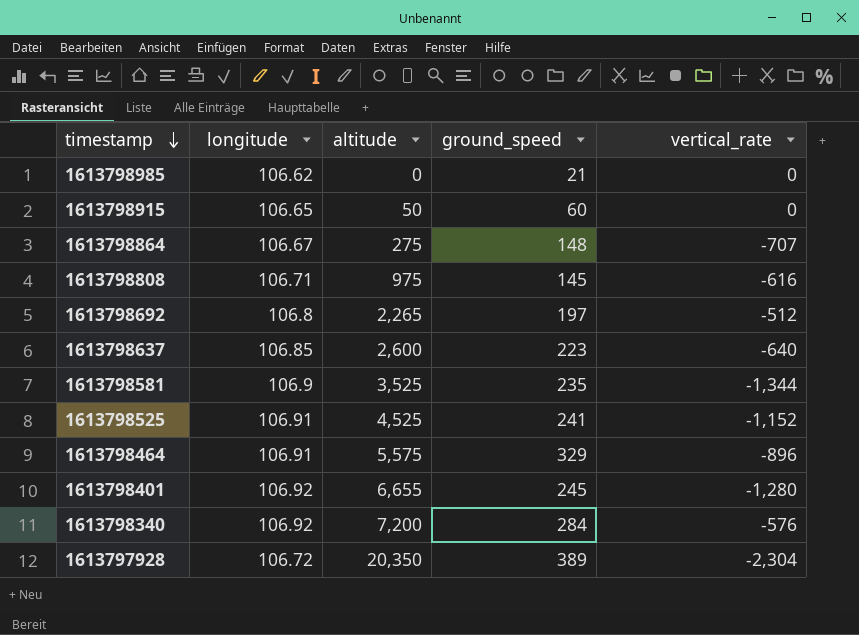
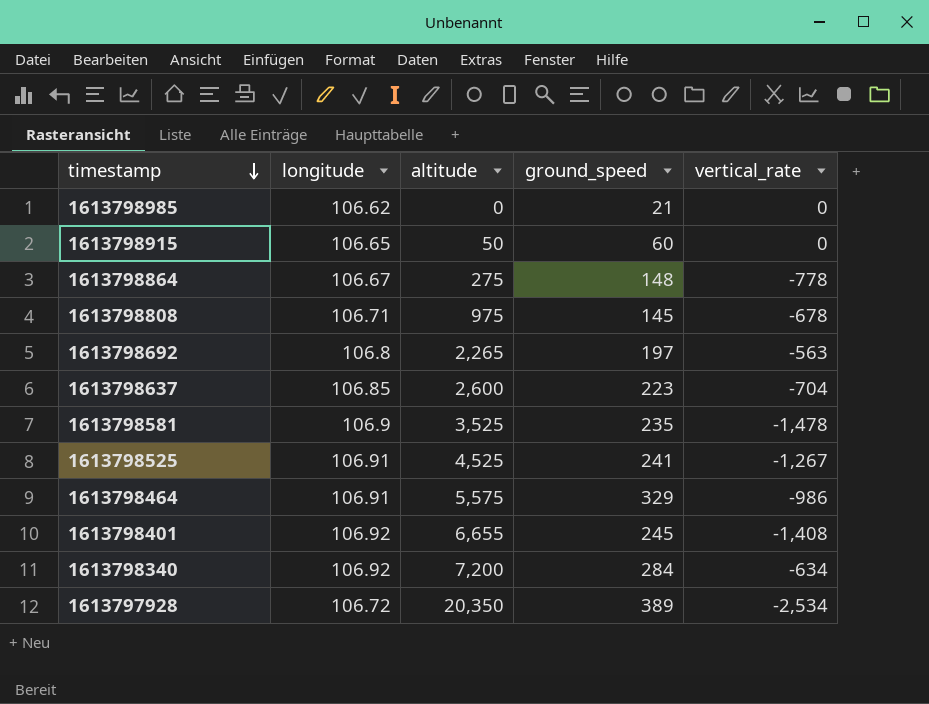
1613798864 | vertical_rate: -707 -> -778
1613798808 | vertical_rate: -616 -> -678
1613798692 | vertical_rate: -512 -> -563
1613798637 | vertical_rate: -640 -> -704
1613798581 | vertical_rate: -1,344 -> -1,478
1613798525 | vertical_rate: -1,152 -> -1,267
1613798464 | vertical_rate: -896 -> -986
1613798401 | vertical_rate: -1,280 -> -1,408
1613798340 | vertical_rate: -576 -> -634
1613797928 | vertical_rate: -2,304 -> -2,534

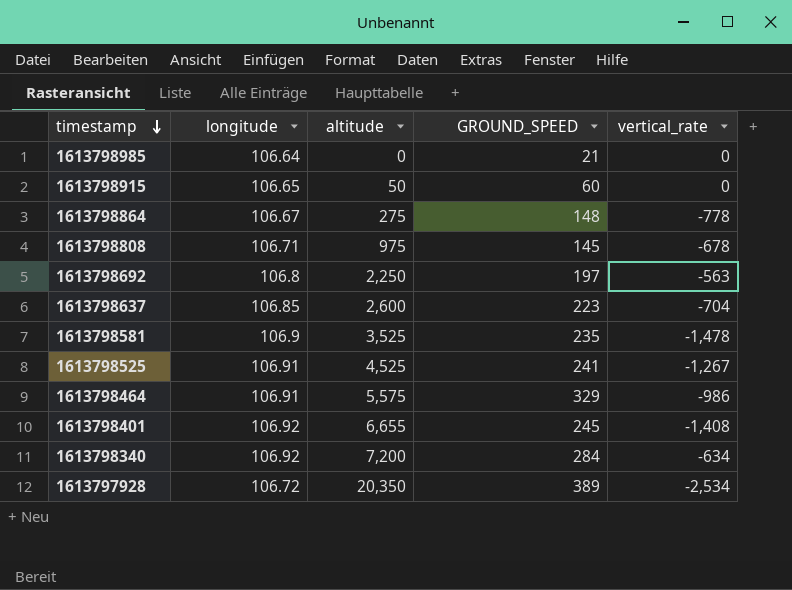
column name: ground_speed -> GROUND_SPEED
1613798985 | longitude: 106.62 -> 106.64
1613798692 | altitude: 2,265 -> 2,250

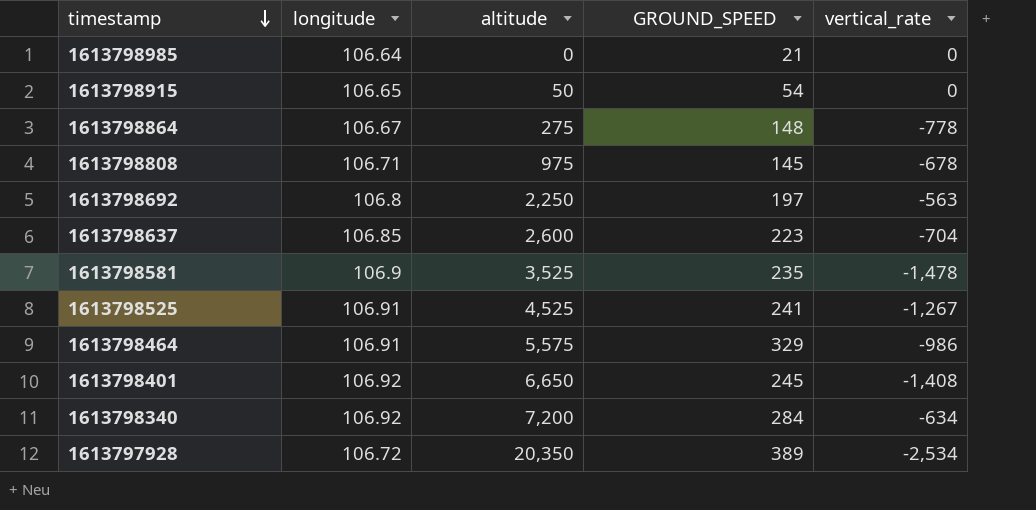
1613798915 | GROUND_SPEED: 60 -> 54
1613798401 | altitude: 6,655 -> 6,650

